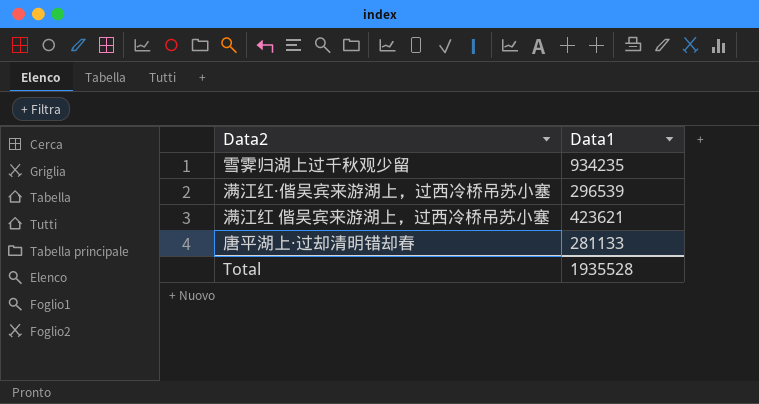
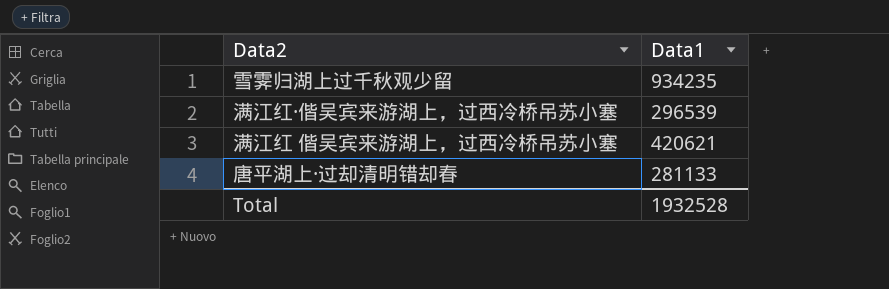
满江红 偕吴宾来游湖上，过西冷桥吊苏小塞 | Data1: 423621 -> 420621
Total | Data1: 1935528 -> 1932528

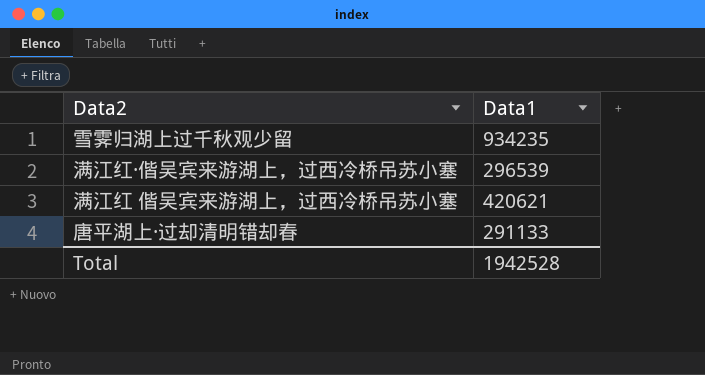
唐平湖上·过却清明错却春 | Data1: 281133 -> 291133
Total | Data1: 1932528 -> 1942528

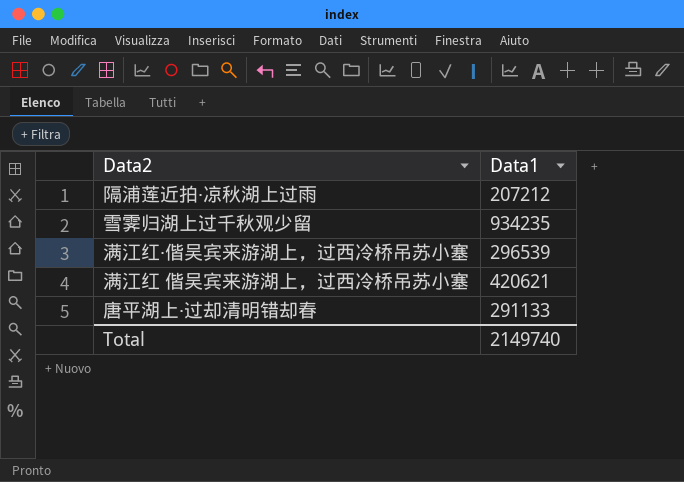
row 隔浦莲近拍·凉秋湖上过雨: none -> 207212
Total | Data1: 1942528 -> 2149740

